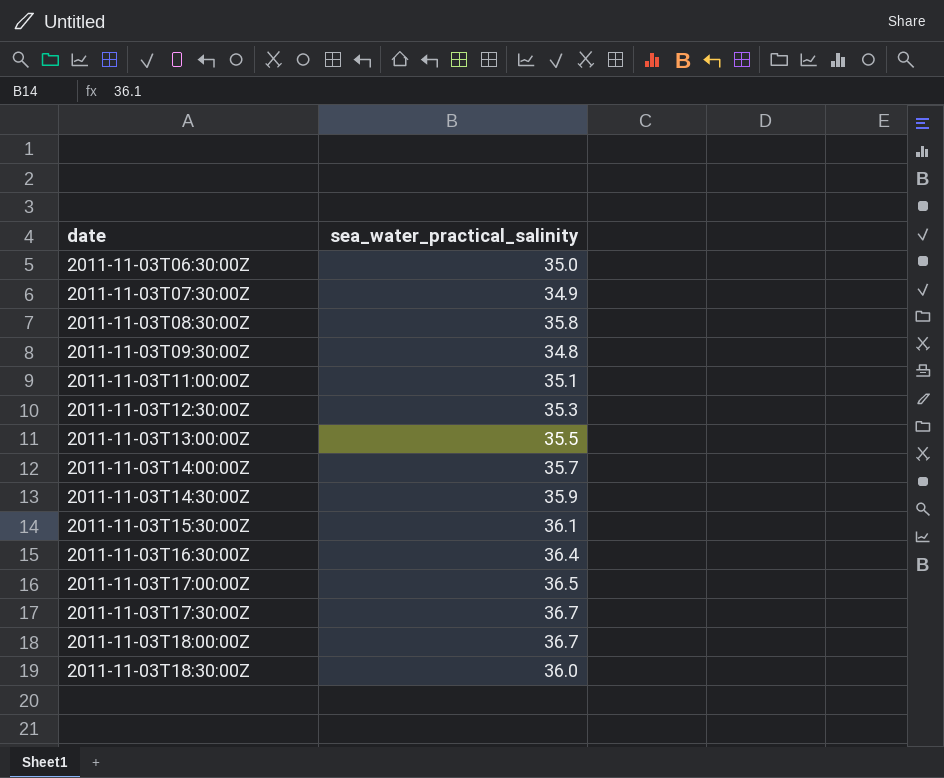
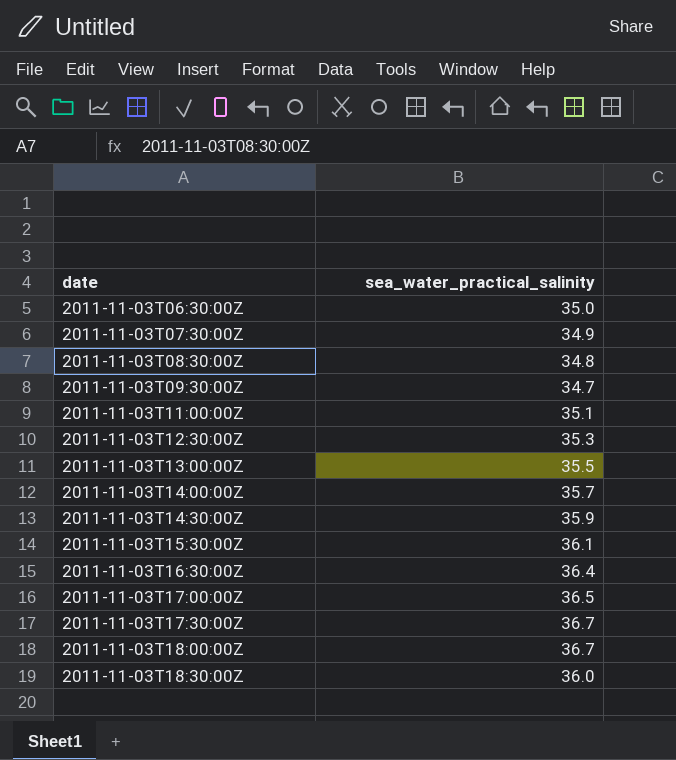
2011-11-03T08:30:00Z | sea_water_practical_salinity: 35.8 -> 34.8
2011-11-03T09:30:00Z | sea_water_practical_salinity: 34.8 -> 34.7

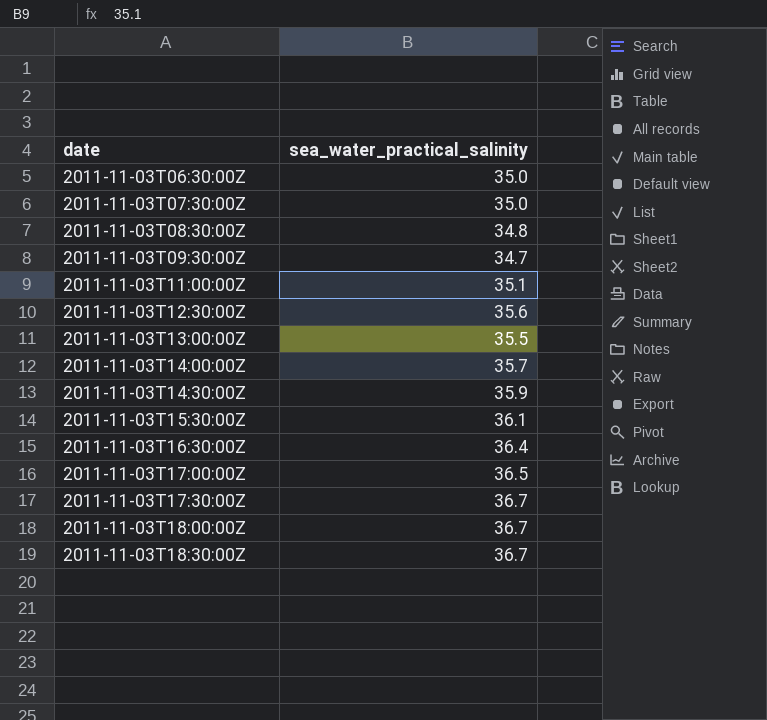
2011-11-03T07:30:00Z | sea_water_practical_salinity: 34.9 -> 35.0
2011-11-03T12:30:00Z | sea_water_practical_salinity: 35.3 -> 35.6
2011-11-03T18:30:00Z | sea_water_practical_salinity: 36.0 -> 36.7

